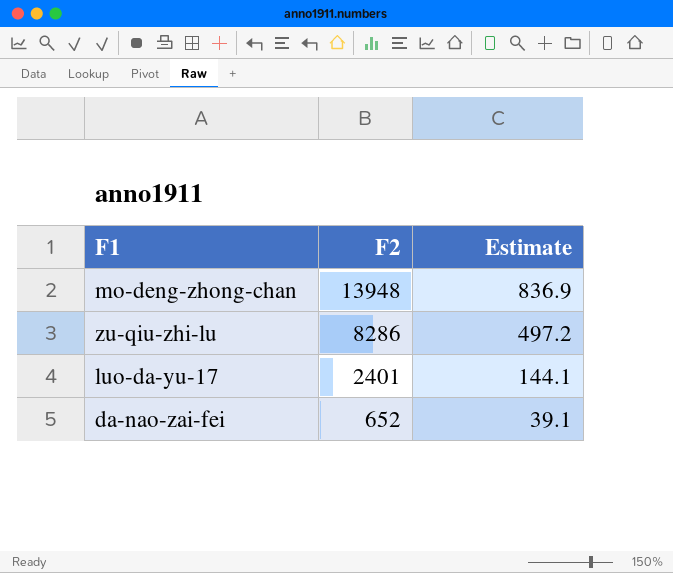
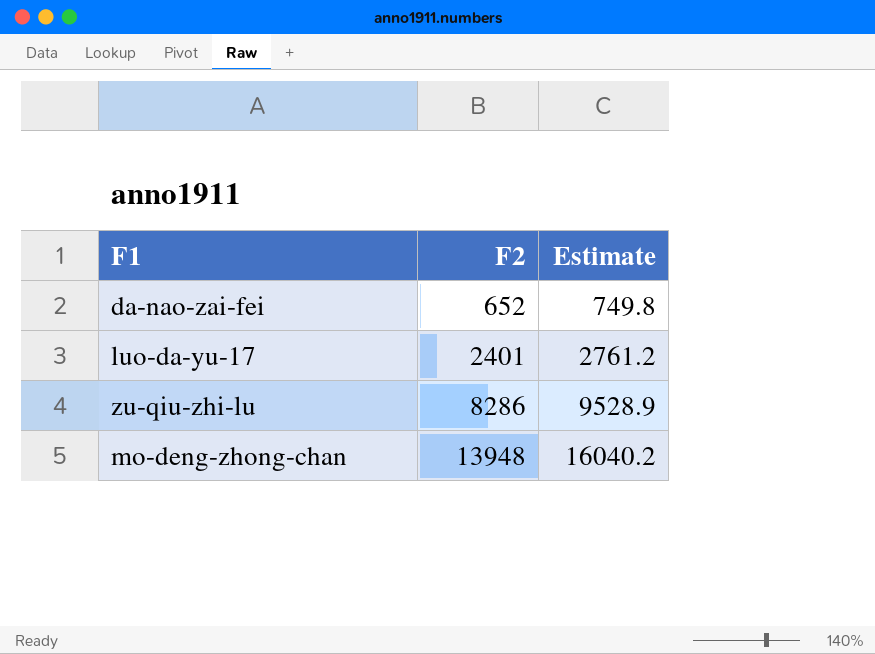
row order: F2 descending -> F2 ascending
column Estimate | formula: [F2] * 0.06 -> [F2] * 1.15

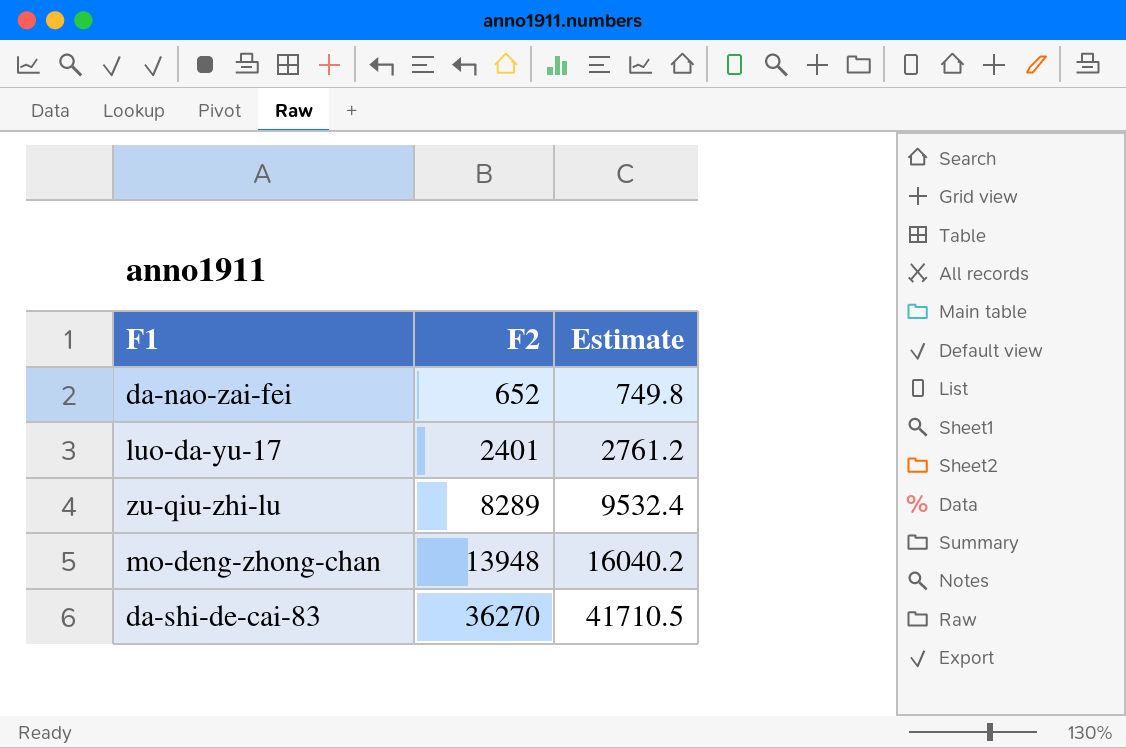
zu-qiu-zhi-lu | F2: 8286 -> 8289
zu-qiu-zhi-lu | Estimate: 9528.9 -> 9532.4
row da-shi-de-cai-83: none -> 36270 | 41710.5

